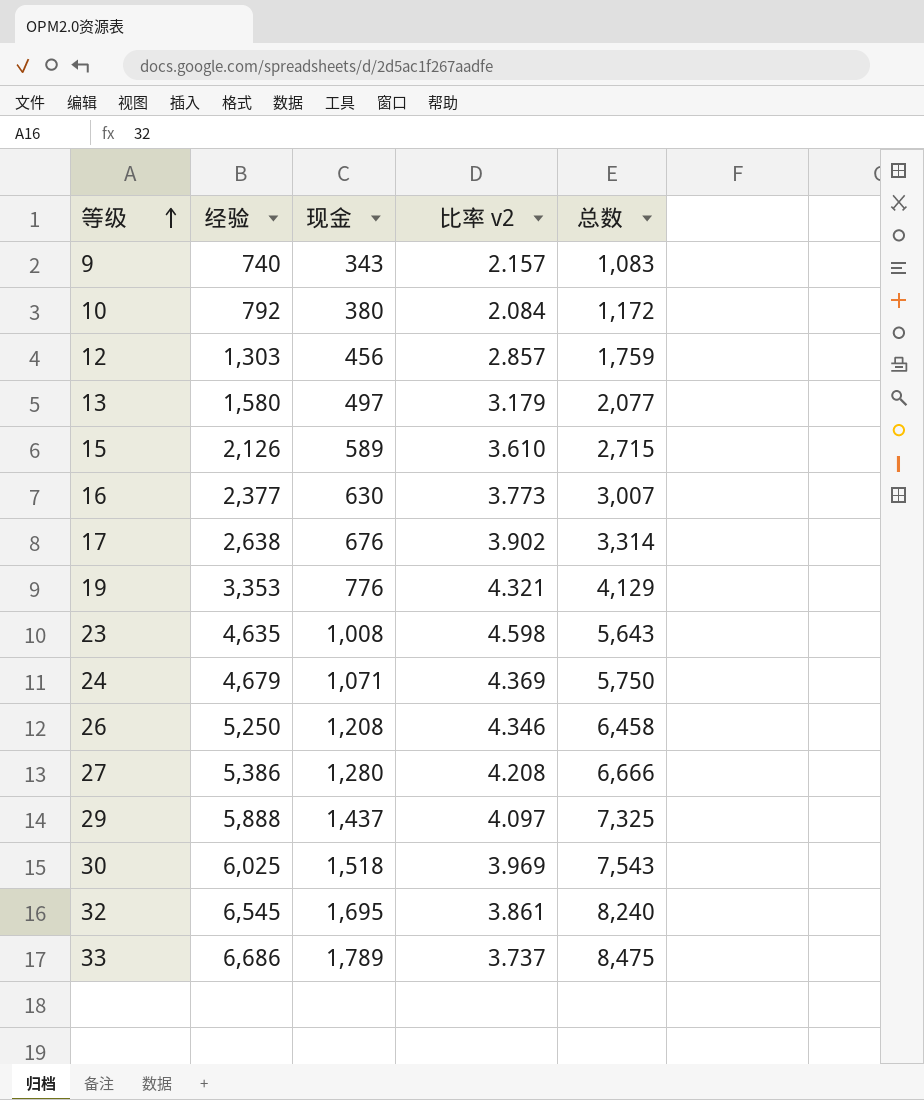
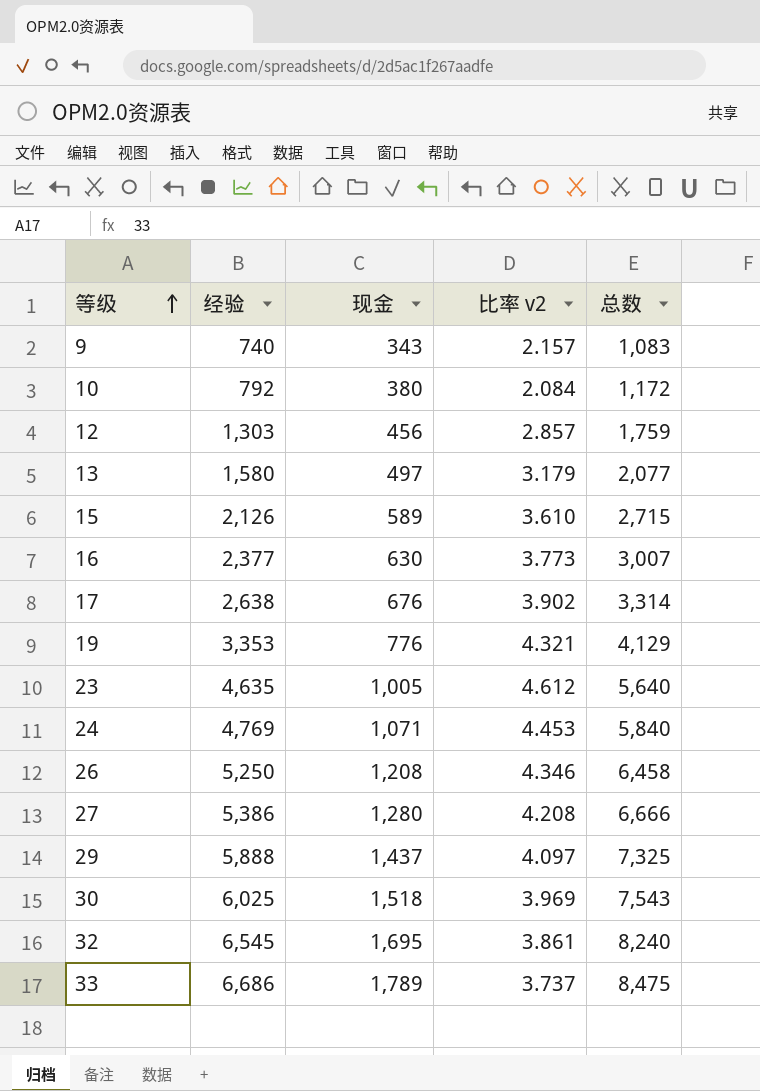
23 | 现金: 1,008 -> 1,005
23 | 比率 v2: 4.598 -> 4.612
23 | 总数: 5,643 -> 5,640
24 | 经验: 4,679 -> 4,769
24 | 比率 v2: 4.369 -> 4.453
24 | 总数: 5,750 -> 5,840

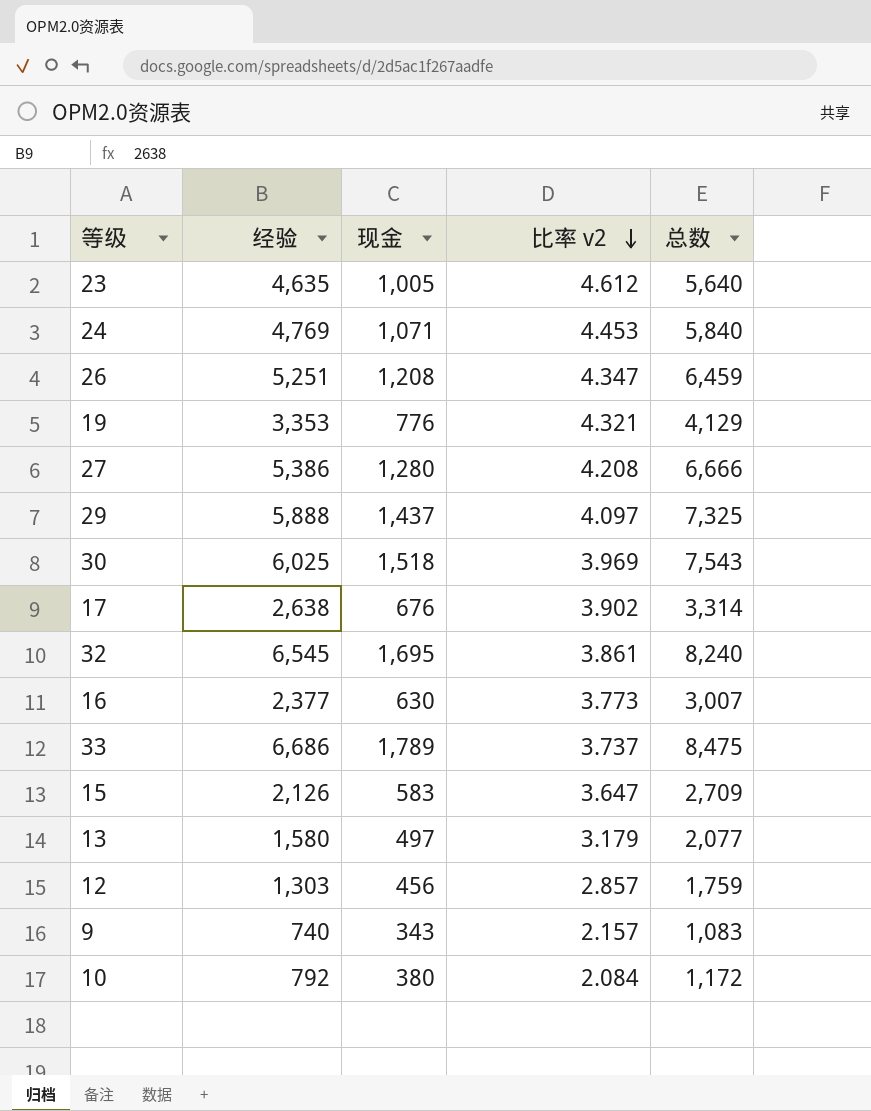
row order: 等级 ascending -> 比率 v2 descending
26 | 经验: 5,250 -> 5,251
26 | 比率 v2: 4.346 -> 4.347
26 | 总数: 6,458 -> 6,459
15 | 现金: 589 -> 583
15 | 比率 v2: 3.610 -> 3.647
15 | 总数: 2,715 -> 2,709

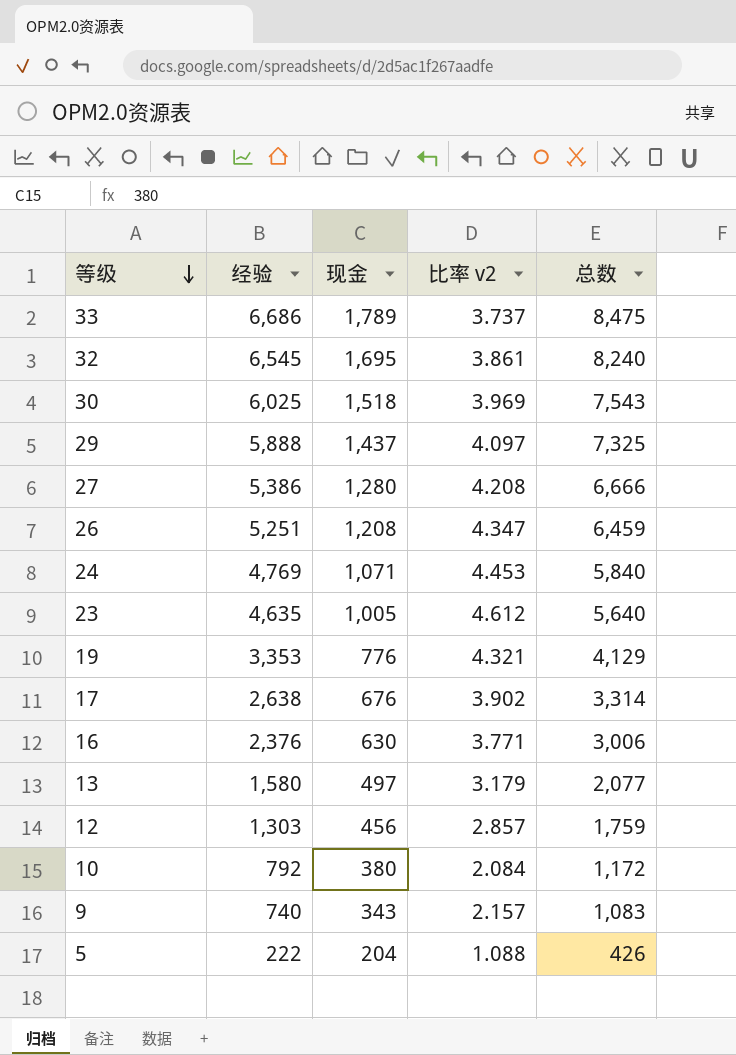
row order: 比率 v2 descending -> 等级 descending
row 15: 2,126 | 583 | 3.647 | 2,709 -> none
16 | 经验: 2,377 -> 2,376
16 | 比率 v2: 3.773 -> 3.771
16 | 总数: 3,007 -> 3,006
row 5: none -> 222 | 204 | 1.088 | 426

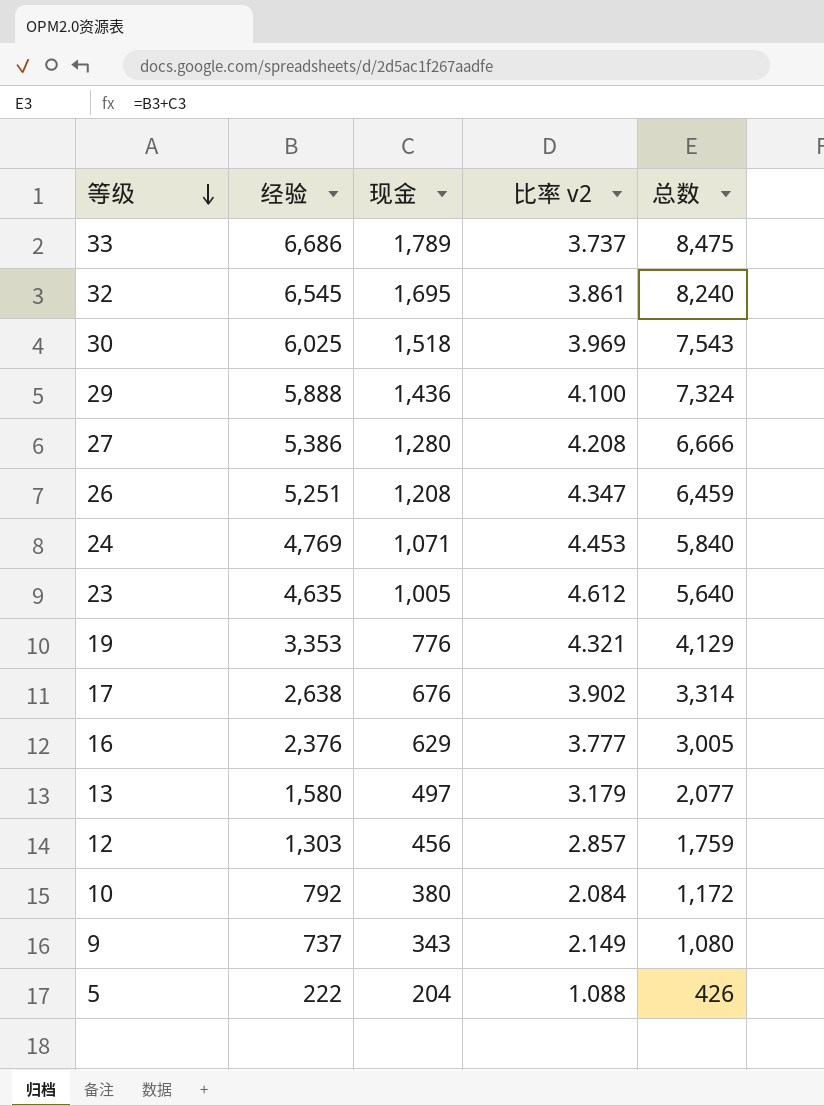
29 | 现金: 1,437 -> 1,436
29 | 比率 v2: 4.097 -> 4.100
29 | 总数: 7,325 -> 7,324
16 | 现金: 630 -> 629
16 | 比率 v2: 3.771 -> 3.777
16 | 总数: 3,006 -> 3,005
9 | 经验: 740 -> 737
9 | 比率 v2: 2.157 -> 2.149
9 | 总数: 1,083 -> 1,080

